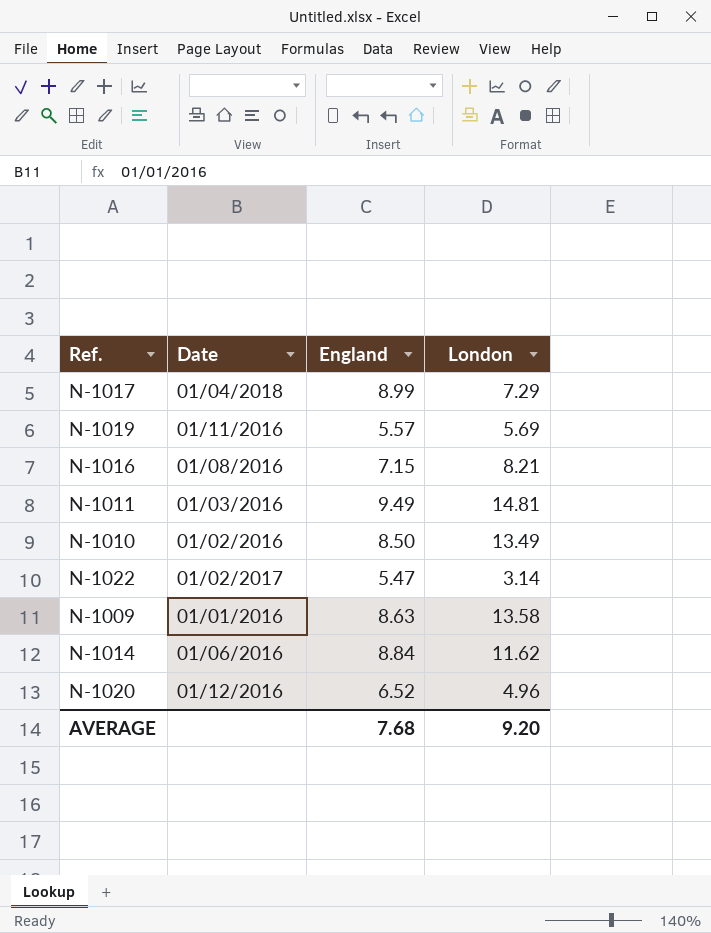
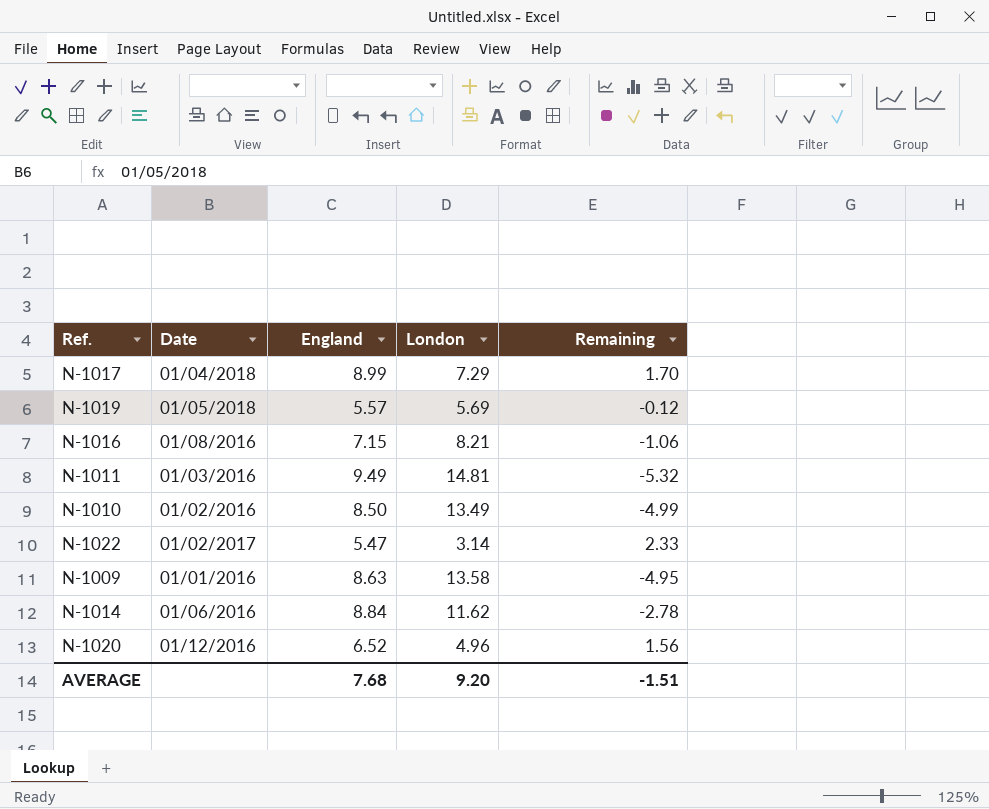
column Remaining | formula: none -> [England] - [London]
N-1019 | Date: 01/11/2016 -> 01/05/2018

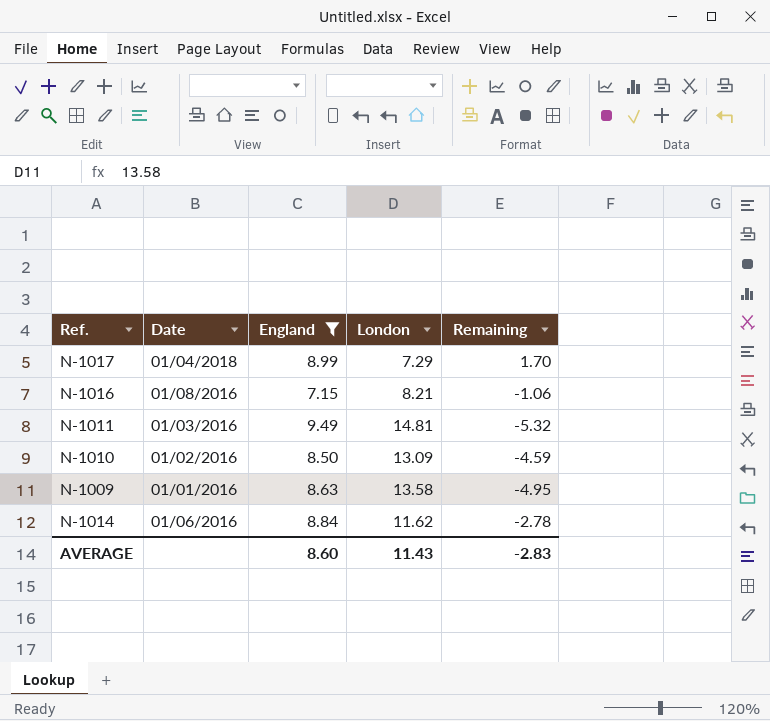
filter: none -> England >= 7.15
N-1010 | London: 13.49 -> 13.09
N-1010 | Remaining: -4.99 -> -4.59
AVERAGE | England: 7.68 -> 8.60
AVERAGE | London: 9.20 -> 11.43
AVERAGE | Remaining: -1.51 -> -2.83

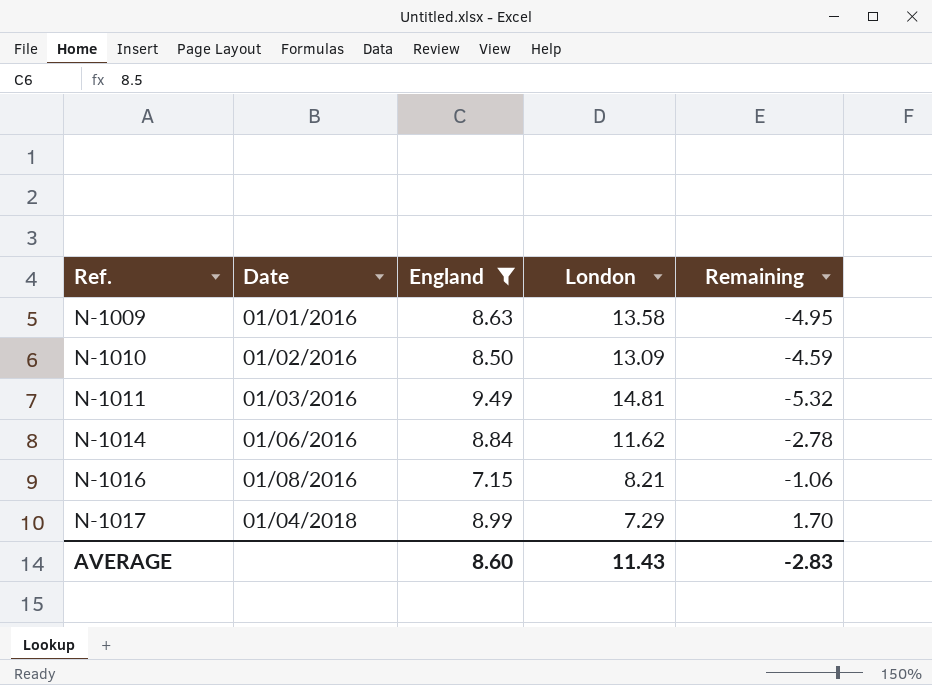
row order: none -> Ref. ascending

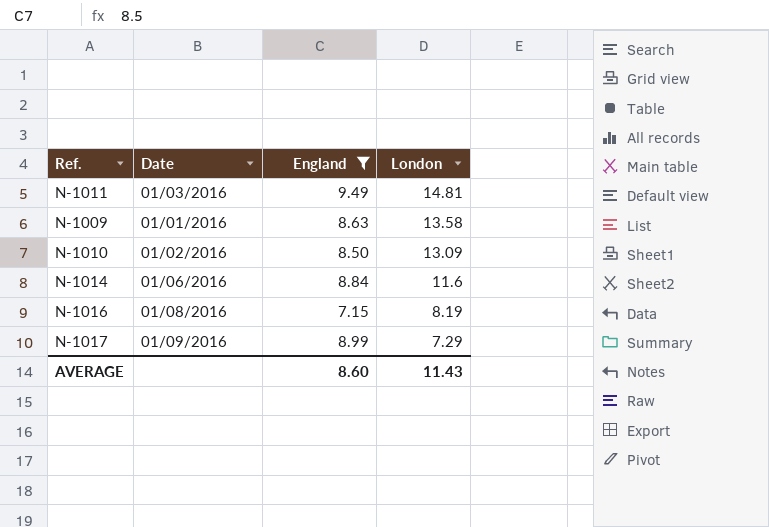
row order: Ref. ascending -> London descending
column Remaining | formula: [England] - [London] -> none
N-1014 | London: 11.62 -> 11.6
N-1016 | London: 8.21 -> 8.19
N-1017 | Date: 01/04/2018 -> 01/09/2016

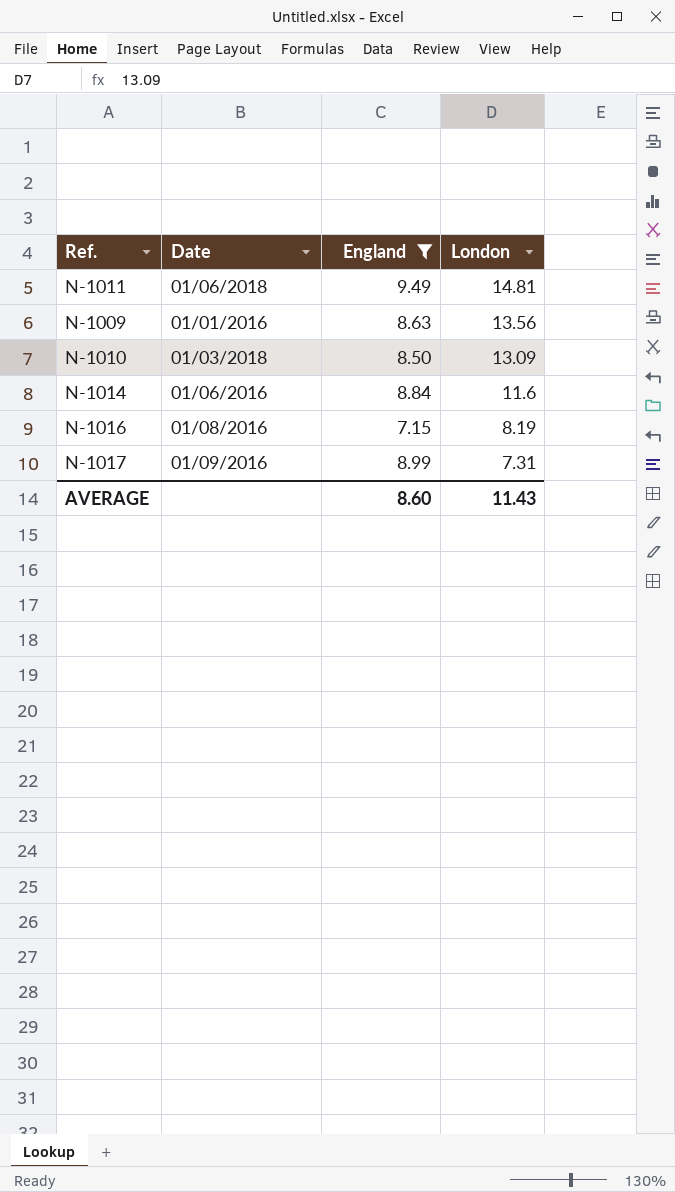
N-1011 | Date: 01/03/2016 -> 01/06/2018
N-1009 | London: 13.58 -> 13.56
N-1010 | Date: 01/02/2016 -> 01/03/2018
N-1017 | London: 7.29 -> 7.31

